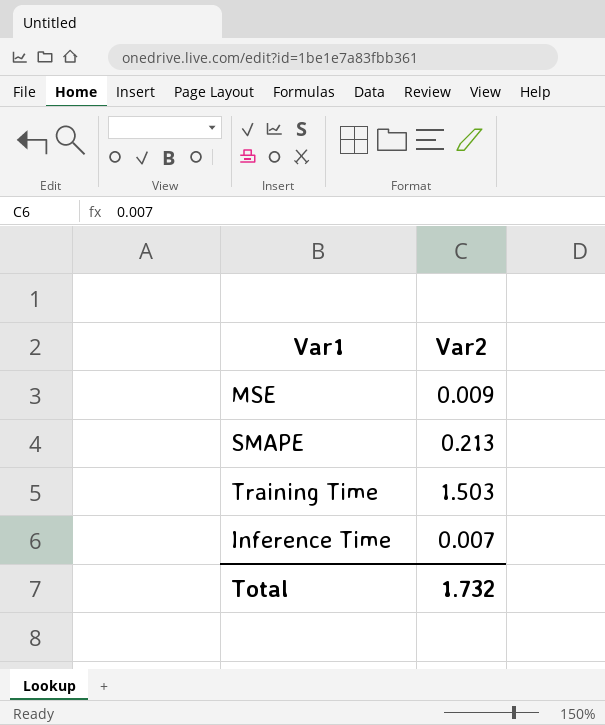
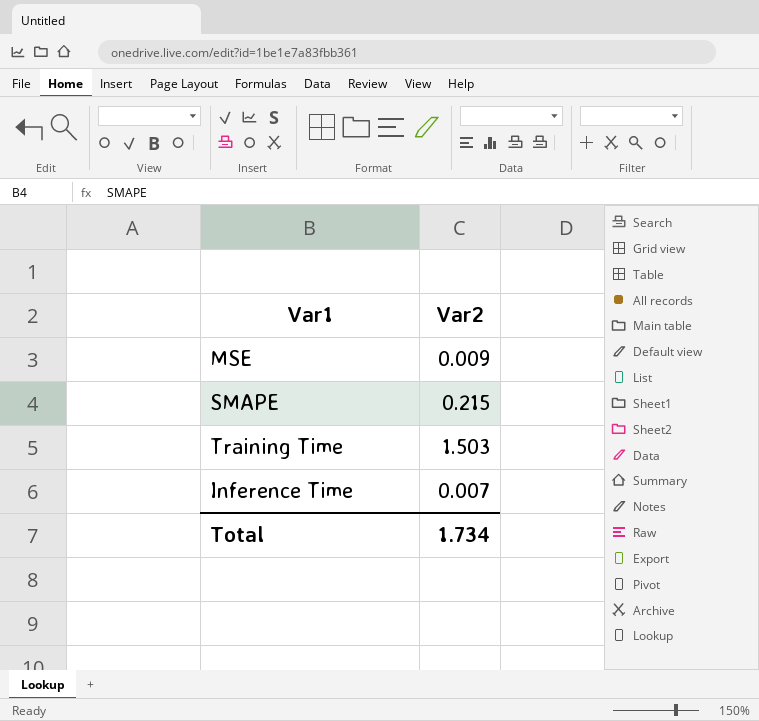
SMAPE | Var2: 0.213 -> 0.215
Total | Var2: 1.732 -> 1.734

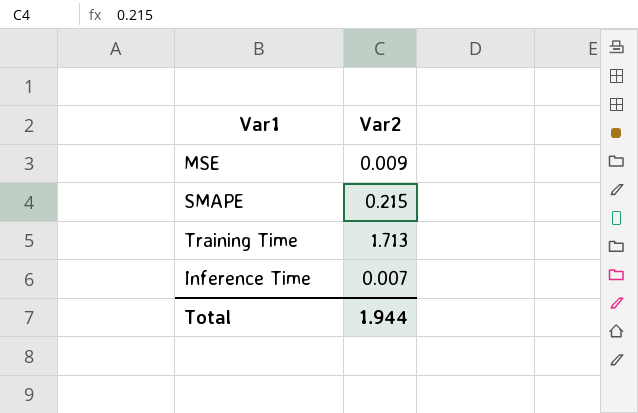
Training Time | Var2: 1.503 -> 1.713
Total | Var2: 1.734 -> 1.944

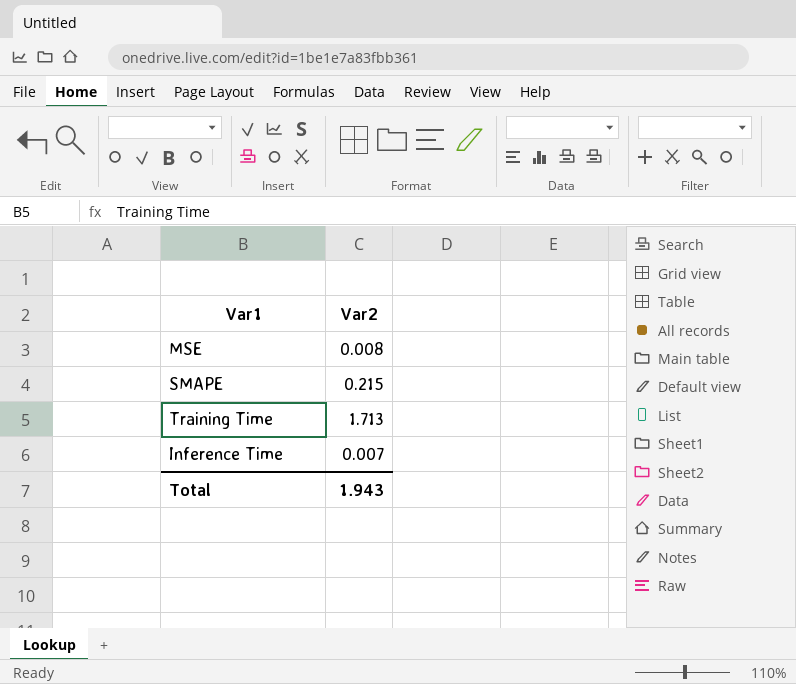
MSE | Var2: 0.009 -> 0.008
Total | Var2: 1.944 -> 1.943

